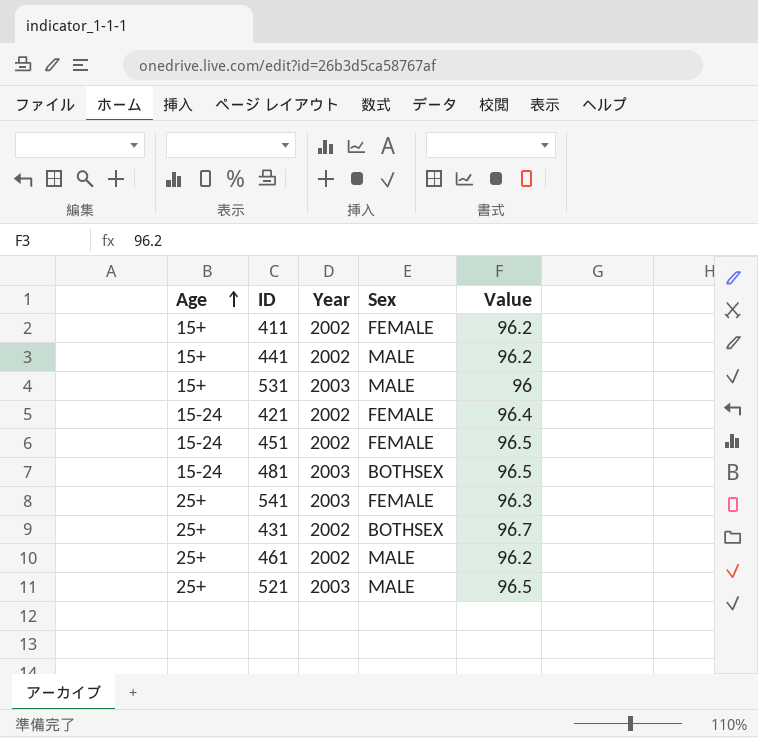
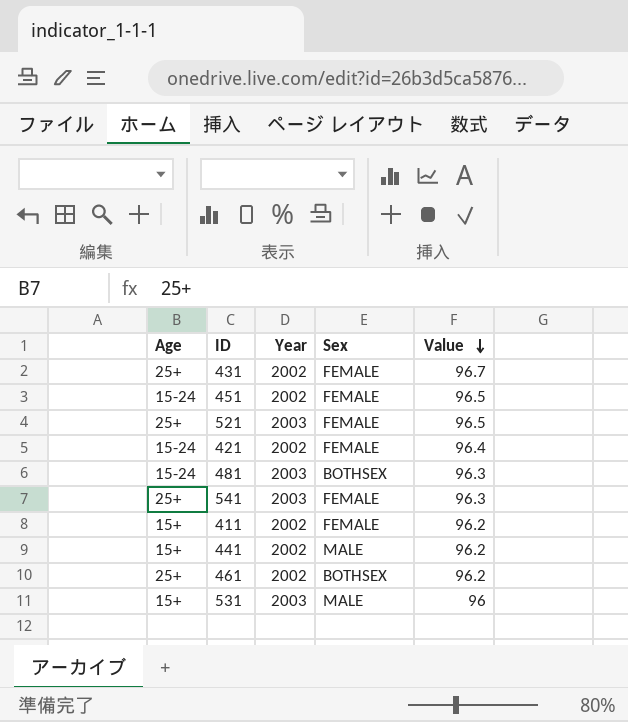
row order: Age ascending -> Value descending
431 | Sex: BOTHSEX -> FEMALE
521 | Sex: MALE -> FEMALE
481 | Value: 96.5 -> 96.3
461 | Sex: MALE -> BOTHSEX

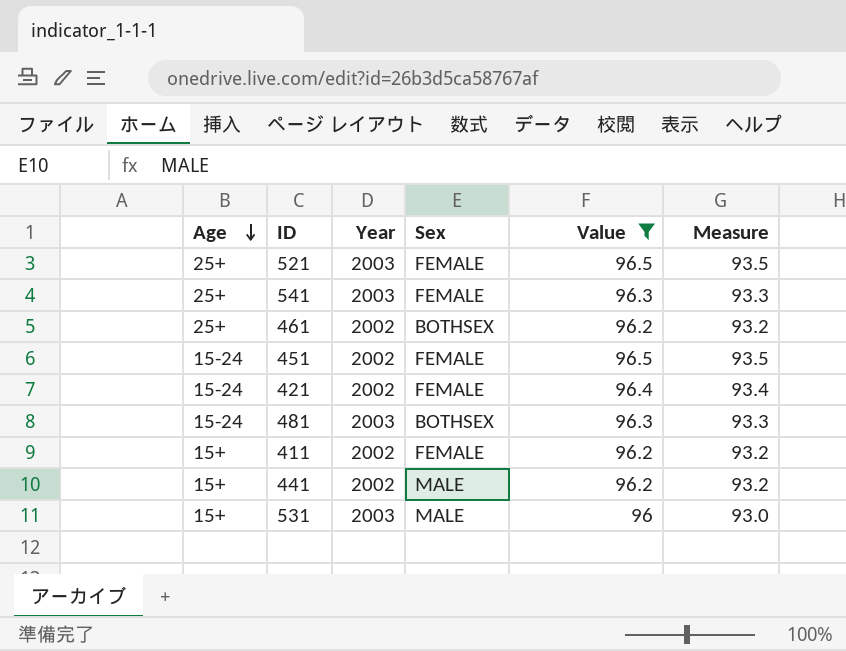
filter: none -> Value != 96.7
row order: Value descending -> Age descending
column Measure | formula: none -> [Value] - 3

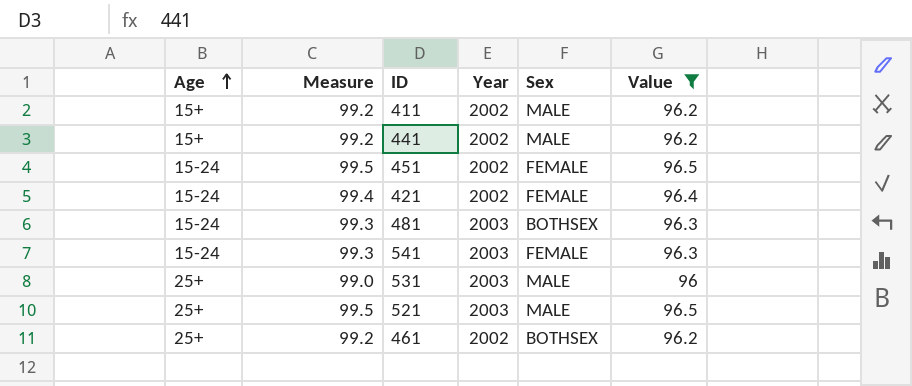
row order: Age descending -> Age ascending
column Measure | formula: [Value] - 3 -> [Value] + 3
column Measure | position: 6 -> 2
411 | Sex: FEMALE -> MALE
541 | Age: 25+ -> 15-24
531 | Age: 15+ -> 25+
521 | Sex: FEMALE -> MALE

